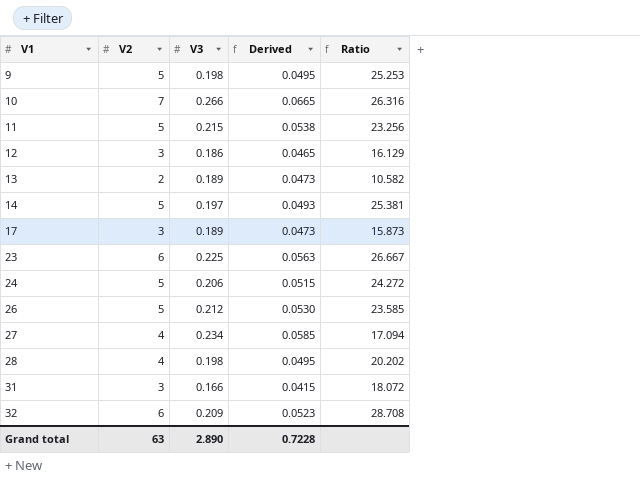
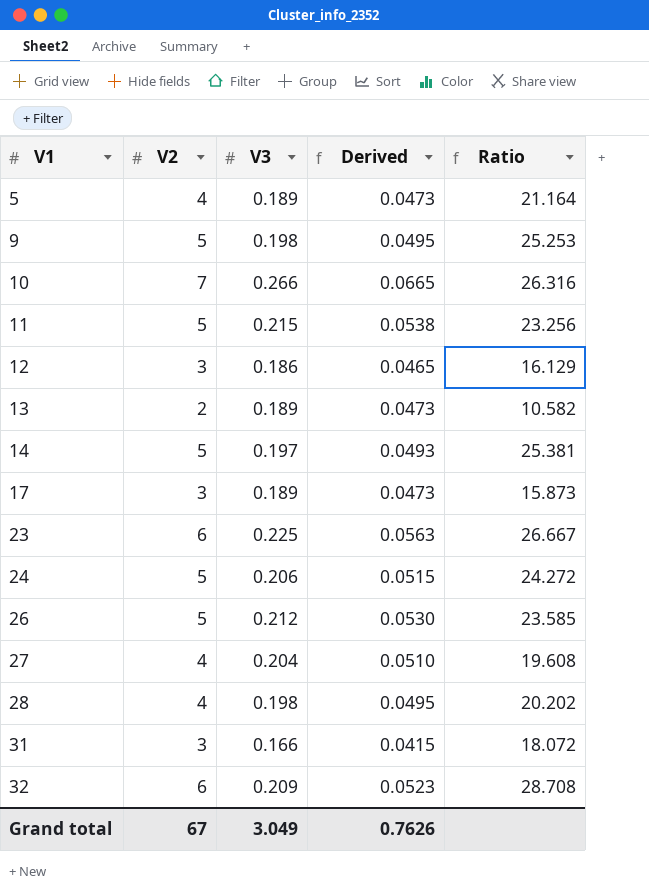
row 5: none -> 4 | 0.189 | 0.0473 | 21.164
27 | V3: 0.234 -> 0.204
27 | Derived: 0.0585 -> 0.0510
27 | Ratio: 17.094 -> 19.608
Grand total | V2: 63 -> 67
Grand total | V3: 2.890 -> 3.049
Grand total | Derived: 0.7228 -> 0.7626

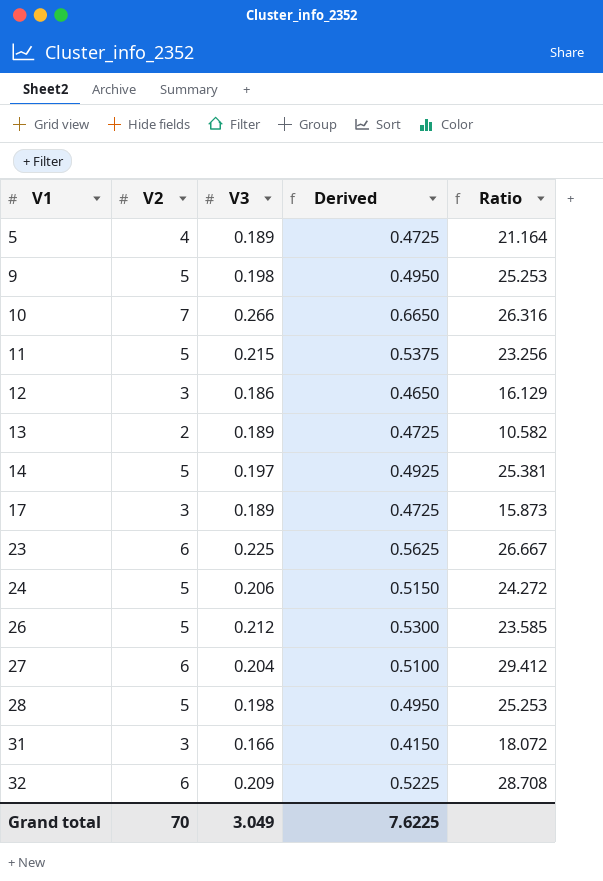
column Derived | formula: [V3] * 0.25 -> [V3] * 2.5
27 | V2: 4 -> 6
27 | Ratio: 19.608 -> 29.412
28 | V2: 4 -> 5
28 | Ratio: 20.202 -> 25.253
Grand total | V2: 67 -> 70
Grand total | Derived: 0.7626 -> 7.6225

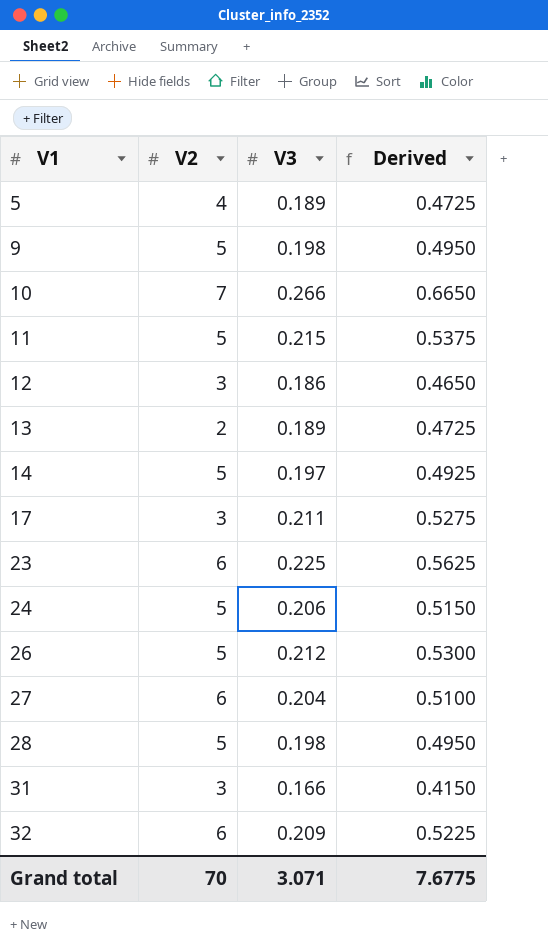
column Ratio | formula: [V2] / [V3] -> none
17 | V3: 0.189 -> 0.211
17 | Derived: 0.4725 -> 0.5275
Grand total | V3: 3.049 -> 3.071
Grand total | Derived: 7.6225 -> 7.6775

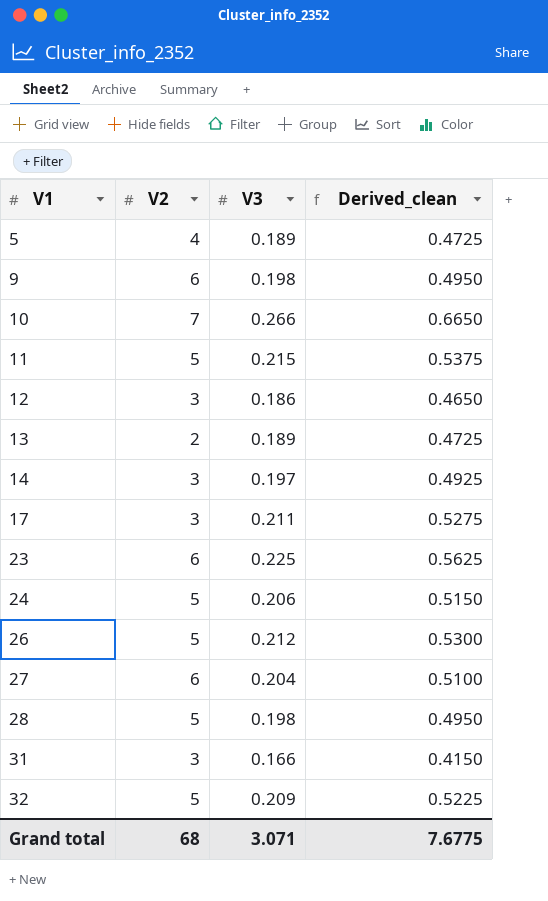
column name: Derived -> Derived_clean
9 | V2: 5 -> 6
14 | V2: 5 -> 3
32 | V2: 6 -> 5
Grand total | V2: 70 -> 68

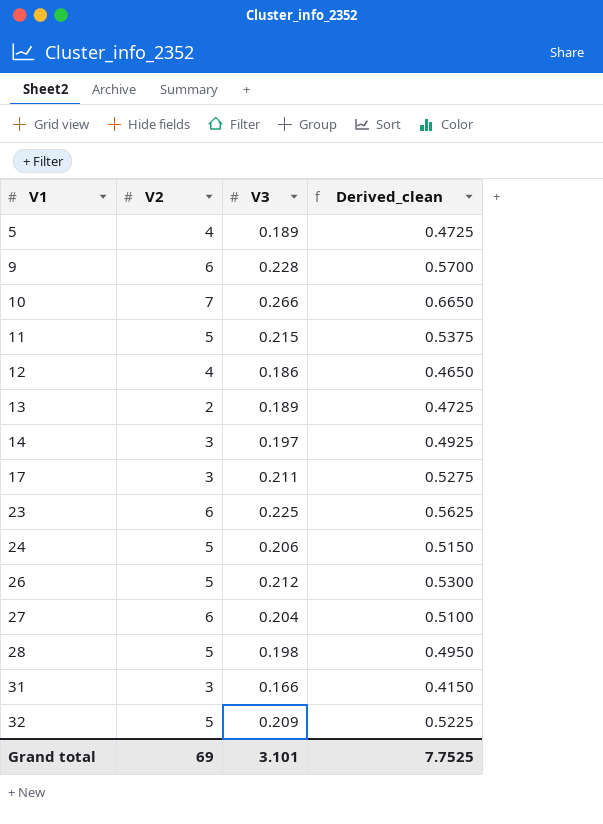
9 | V3: 0.198 -> 0.228
9 | Derived_clean: 0.4950 -> 0.5700
12 | V2: 3 -> 4
Grand total | V2: 68 -> 69
Grand total | V3: 3.071 -> 3.101
Grand total | Derived_clean: 7.6775 -> 7.7525

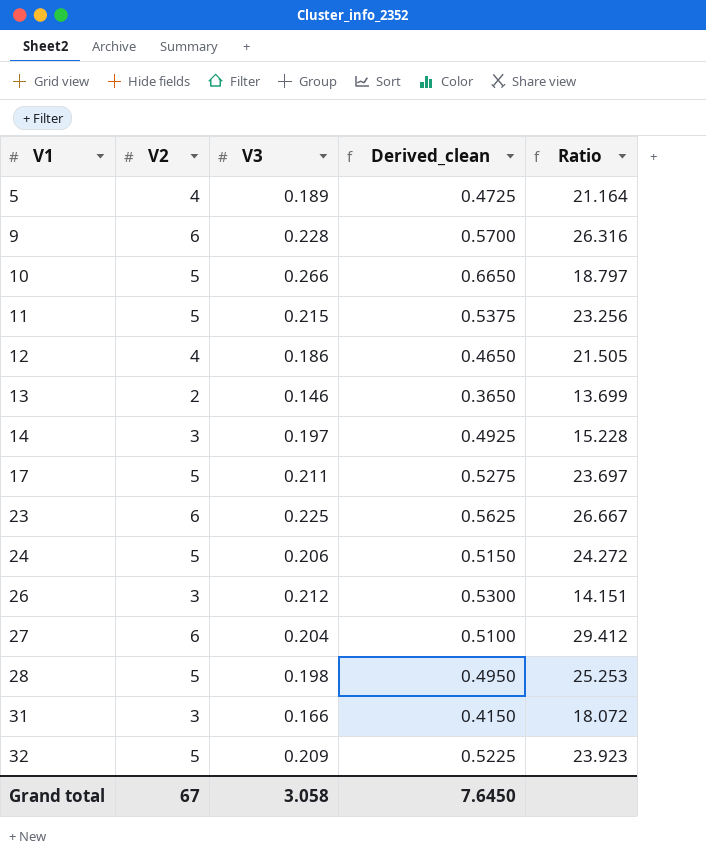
column Ratio | formula: none -> [V2] / [V3]
10 | V2: 7 -> 5
13 | V3: 0.189 -> 0.146
13 | Derived_clean: 0.4725 -> 0.3650
17 | V2: 3 -> 5
26 | V2: 5 -> 3
Grand total | V2: 69 -> 67
Grand total | V3: 3.101 -> 3.058
Grand total | Derived_clean: 7.7525 -> 7.6450

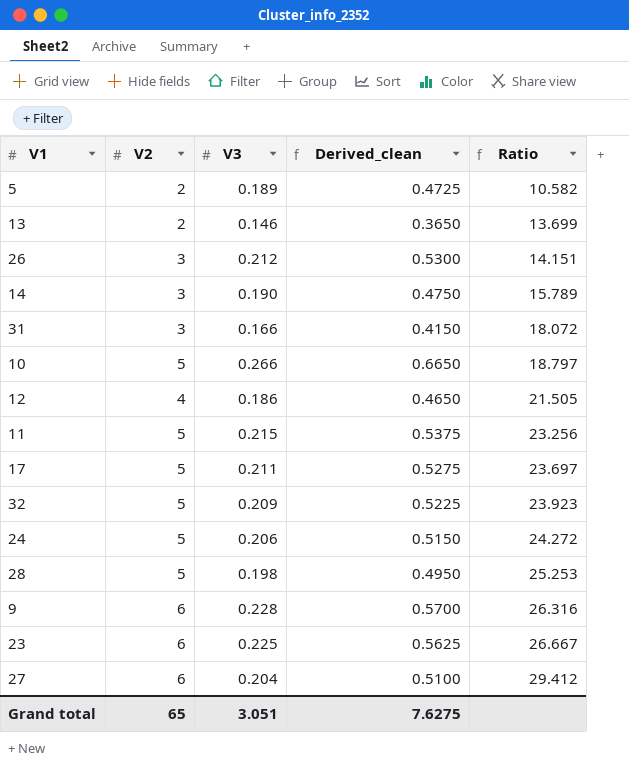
row order: V1 ascending -> Ratio ascending
5 | V2: 4 -> 2
5 | Ratio: 21.164 -> 10.582
14 | V3: 0.197 -> 0.190
14 | Derived_clean: 0.4925 -> 0.4750
14 | Ratio: 15.228 -> 15.789
Grand total | V2: 67 -> 65
Grand total | V3: 3.058 -> 3.051
Grand total | Derived_clean: 7.6450 -> 7.6275

